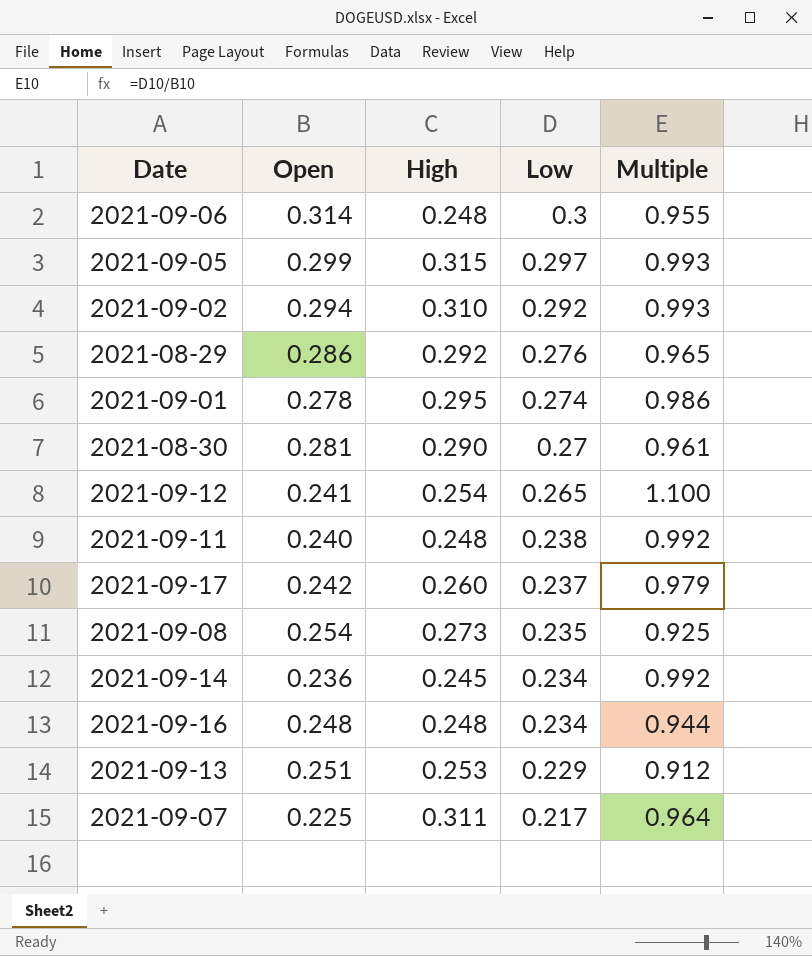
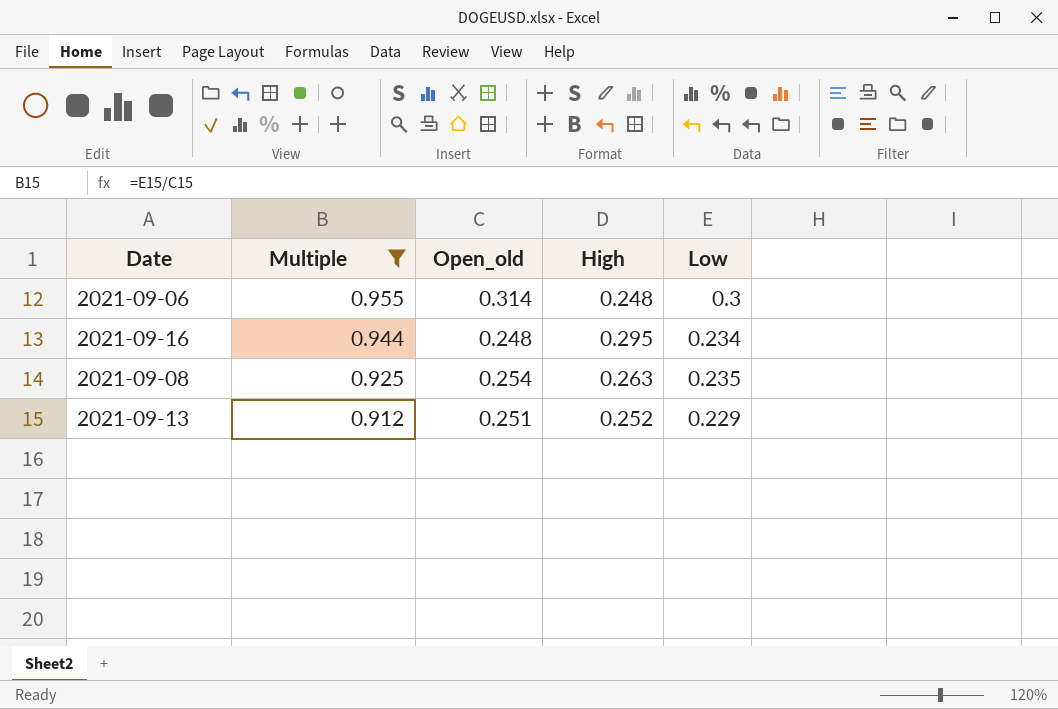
filter: none -> Multiple <= 0.955
row order: Low descending -> Multiple descending
column Multiple | position: 5 -> 2
column name: Open -> Open_old
2021-09-16 | High: 0.248 -> 0.295
2021-09-08 | High: 0.273 -> 0.263
2021-09-13 | High: 0.253 -> 0.252

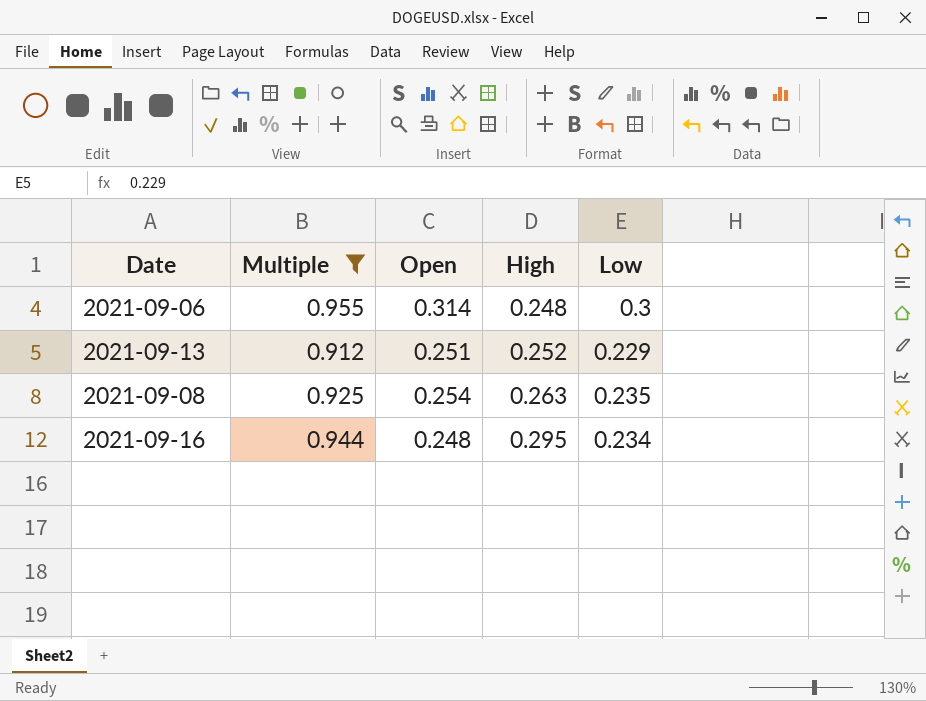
row order: Multiple descending -> High ascending
column name: Open_old -> Open

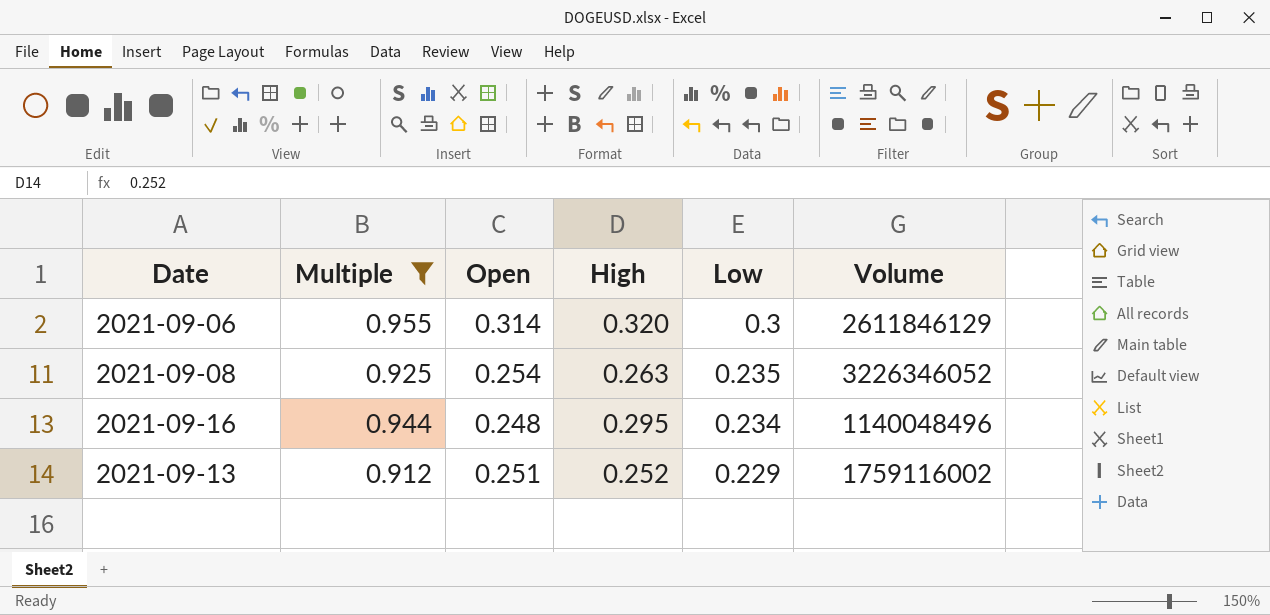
row order: High ascending -> Low descending
column Volume | position: none -> 6
2021-09-06 | High: 0.248 -> 0.320

